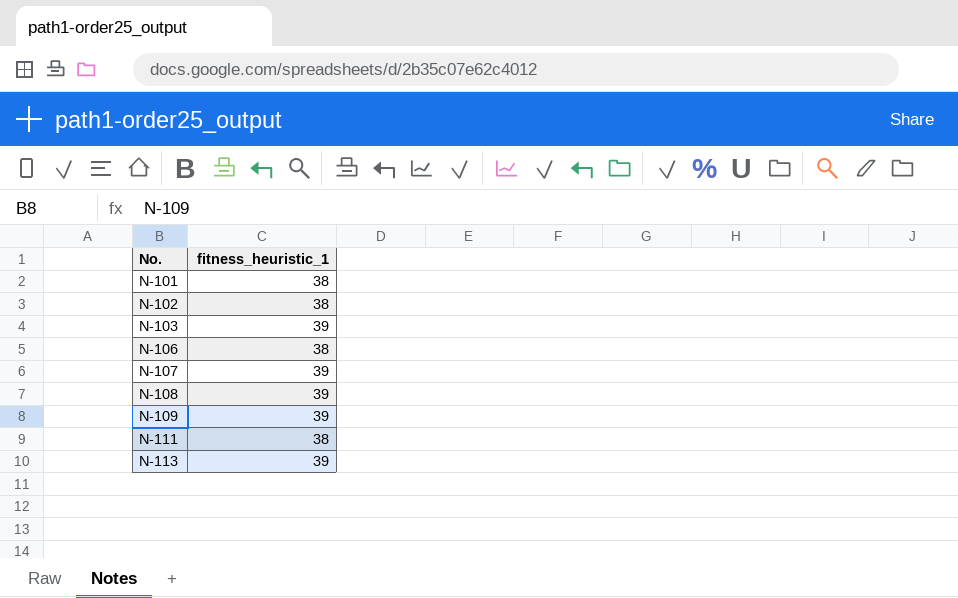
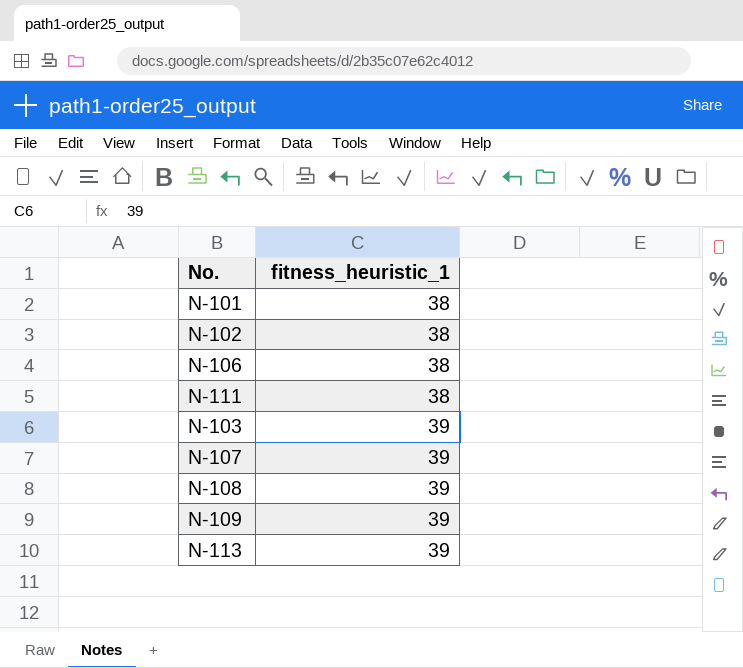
row order: No. ascending -> fitness_heuristic_1 ascending

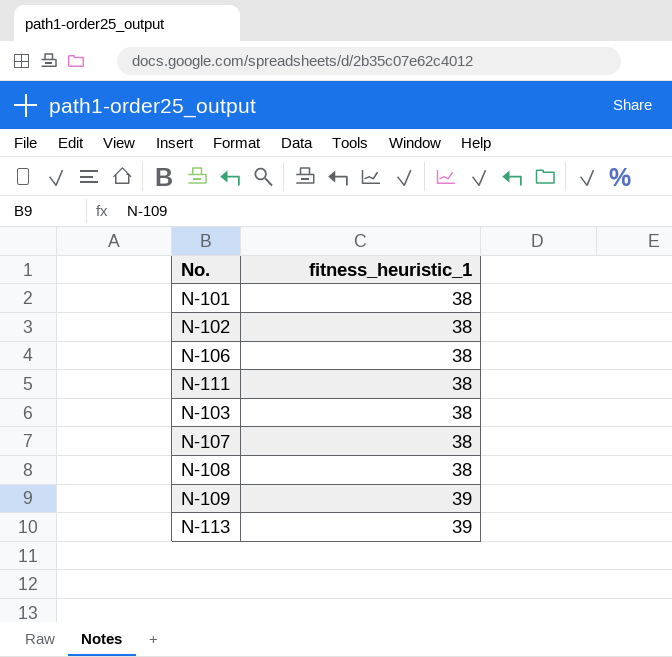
N-103 | fitness_heuristic_1: 39 -> 38
N-107 | fitness_heuristic_1: 39 -> 38
N-108 | fitness_heuristic_1: 39 -> 38

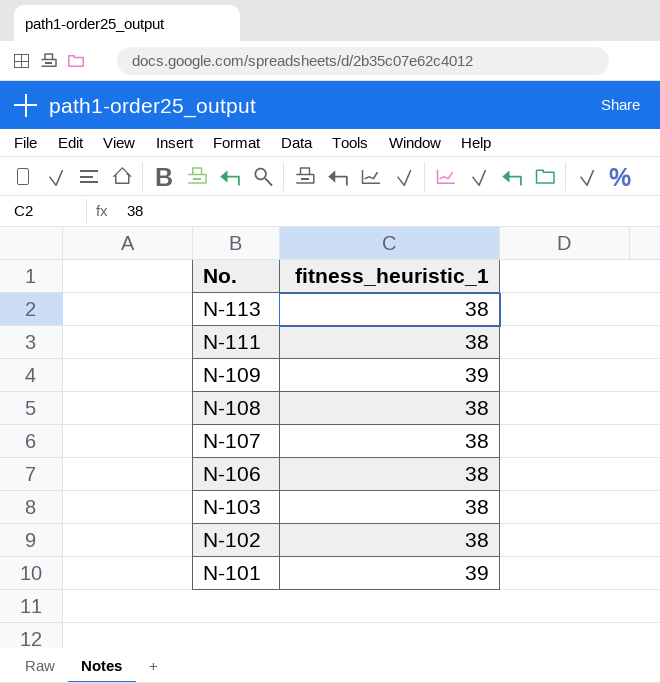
row order: fitness_heuristic_1 ascending -> No. descending
N-113 | fitness_heuristic_1: 39 -> 38
N-101 | fitness_heuristic_1: 38 -> 39

